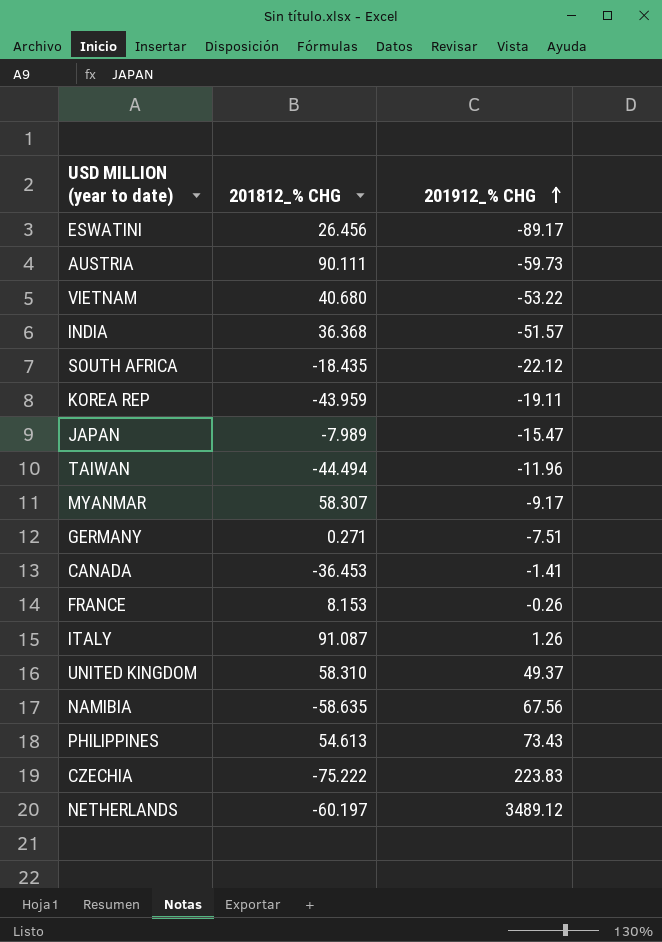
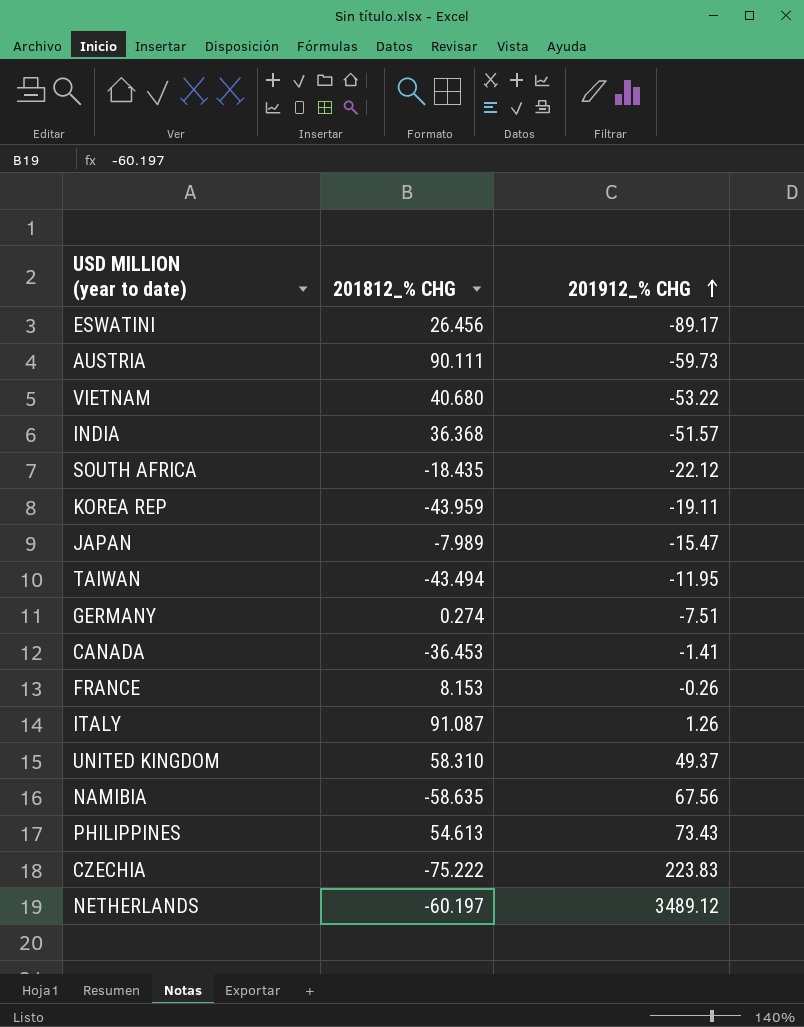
row MYANMAR: 58.307 | -9.17 -> none
TAIWAN | 201812_% CHG: -44.494 -> -43.494
TAIWAN | 201912_% CHG: -11.96 -> -11.95
GERMANY | 201812_% CHG: 0.271 -> 0.274

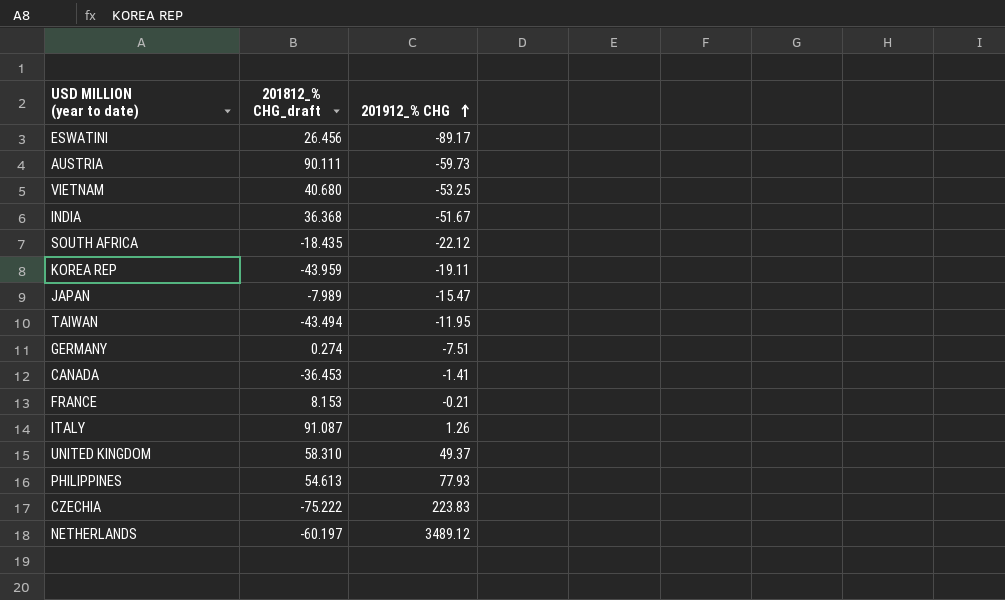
column name: 201812_% CHG -> 201812_% CHG_draft
row NAMIBIA: -58.635 | 67.56 -> none
VIETNAM | 201912_% CHG: -53.22 -> -53.25
INDIA | 201912_% CHG: -51.57 -> -51.67
FRANCE | 201912_% CHG: -0.26 -> -0.21
PHILIPPINES | 201912_% CHG: 73.43 -> 77.93

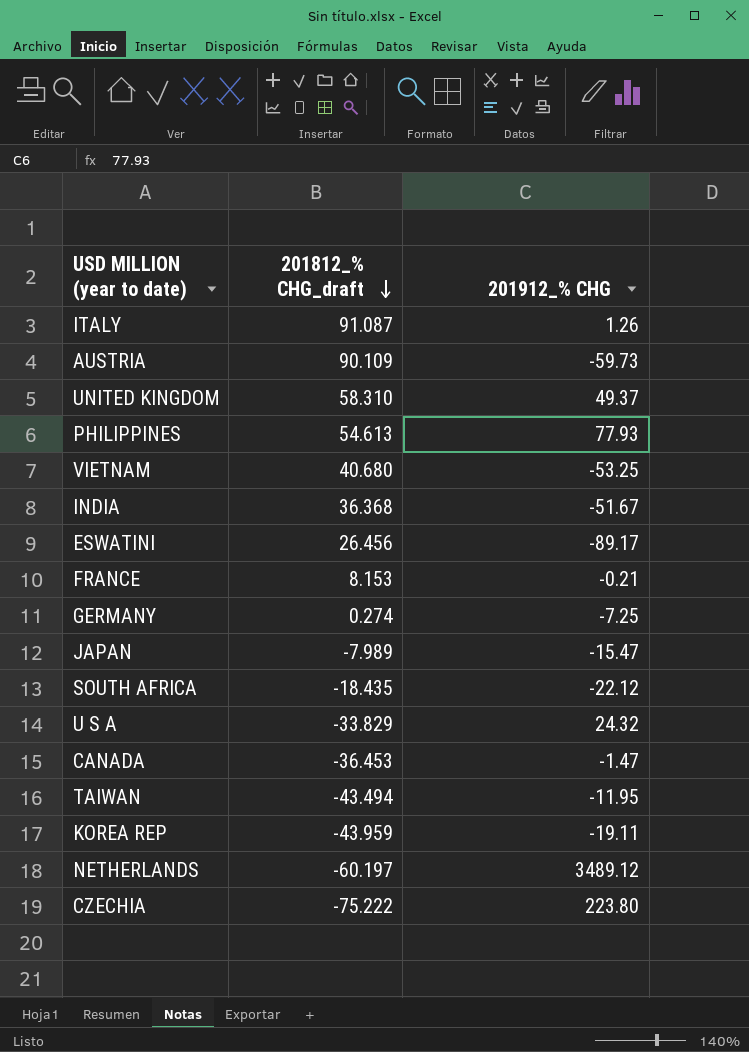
row order: 201912_% CHG ascending -> 201812_% CHG_draft descending
AUSTRIA | 201812_% CHG_draft: 90.111 -> 90.109
GERMANY | 201912_% CHG: -7.51 -> -7.25
row U S A: none -> -33.829 | 24.32
CANADA | 201912_% CHG: -1.41 -> -1.47
CZECHIA | 201912_% CHG: 223.83 -> 223.80

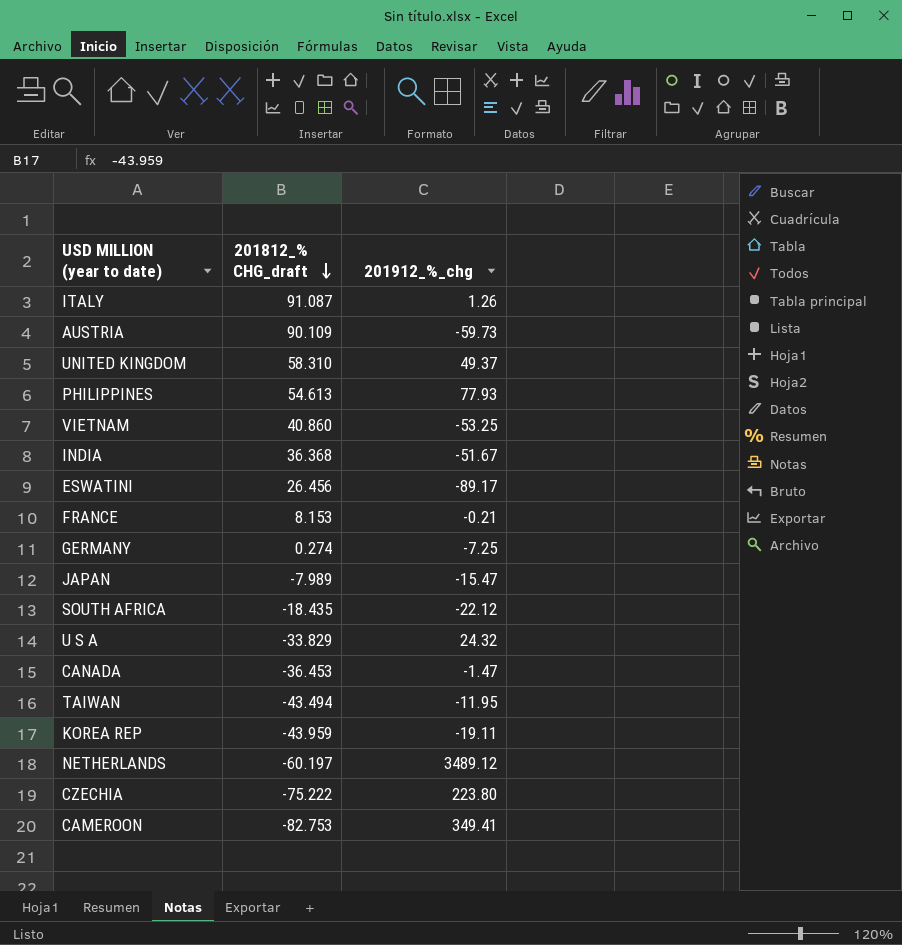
column name: 201912_% CHG -> 201912_%_chg
VIETNAM | 201812_% CHG_draft: 40.680 -> 40.860
row CAMEROON: none -> -82.753 | 349.41

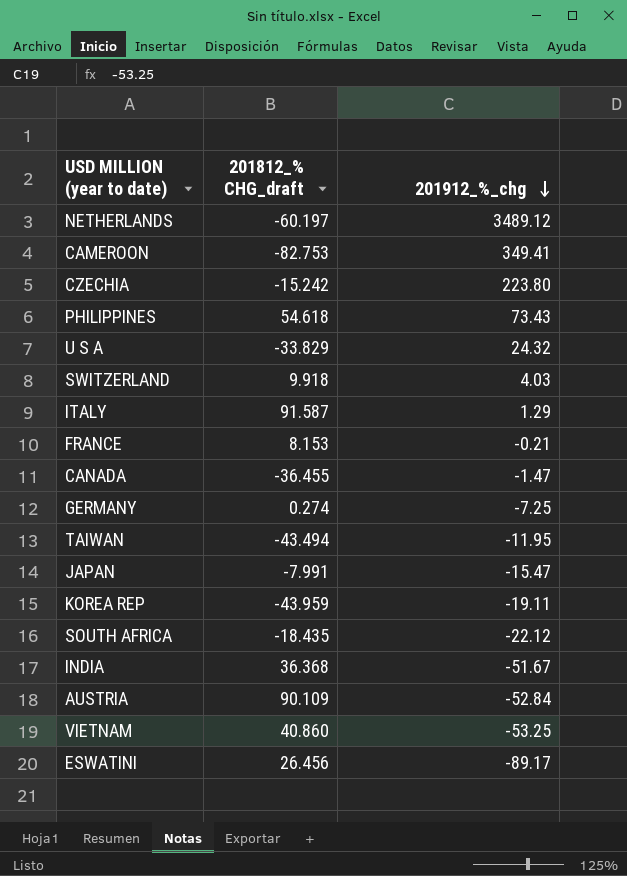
row order: 201812_% CHG_draft descending -> 201912_%_chg descending
row UNITED KINGDOM: 58.310 | 49.37 -> none
CZECHIA | 201812_% CHG_draft: -75.222 -> -15.242
PHILIPPINES | 201812_% CHG_draft: 54.613 -> 54.618
PHILIPPINES | 201912_%_chg: 77.93 -> 73.43
row SWITZERLAND: none -> 9.918 | 4.03
ITALY | 201812_% CHG_draft: 91.087 -> 91.587
ITALY | 201912_%_chg: 1.26 -> 1.29
CANADA | 201812_% CHG_draft: -36.453 -> -36.455
JAPAN | 201812_% CHG_draft: -7.989 -> -7.991
AUSTRIA | 201912_%_chg: -59.73 -> -52.84

